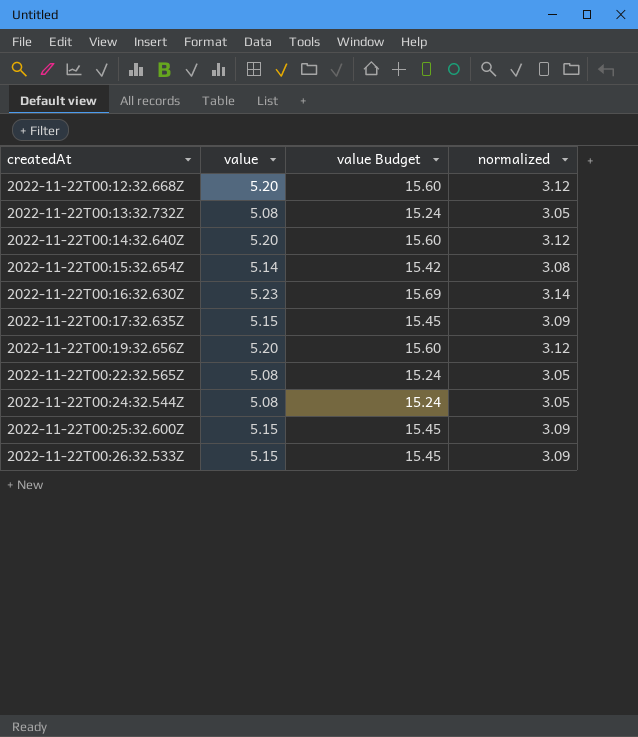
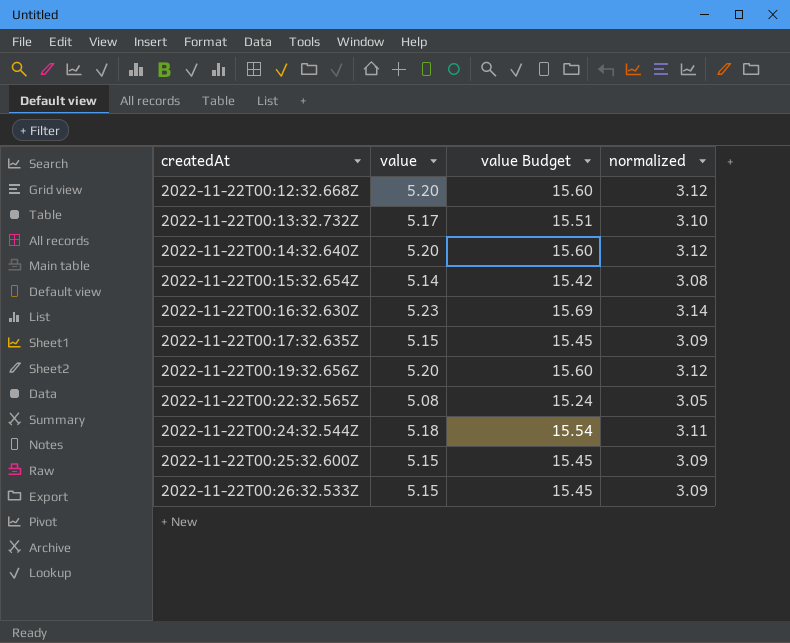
2022-11-22T00:13:32.732Z | value: 5.08 -> 5.17
2022-11-22T00:13:32.732Z | value Budget: 15.24 -> 15.51
2022-11-22T00:13:32.732Z | normalized: 3.05 -> 3.10
2022-11-22T00:24:32.544Z | value: 5.08 -> 5.18
2022-11-22T00:24:32.544Z | value Budget: 15.24 -> 15.54
2022-11-22T00:24:32.544Z | normalized: 3.05 -> 3.11

